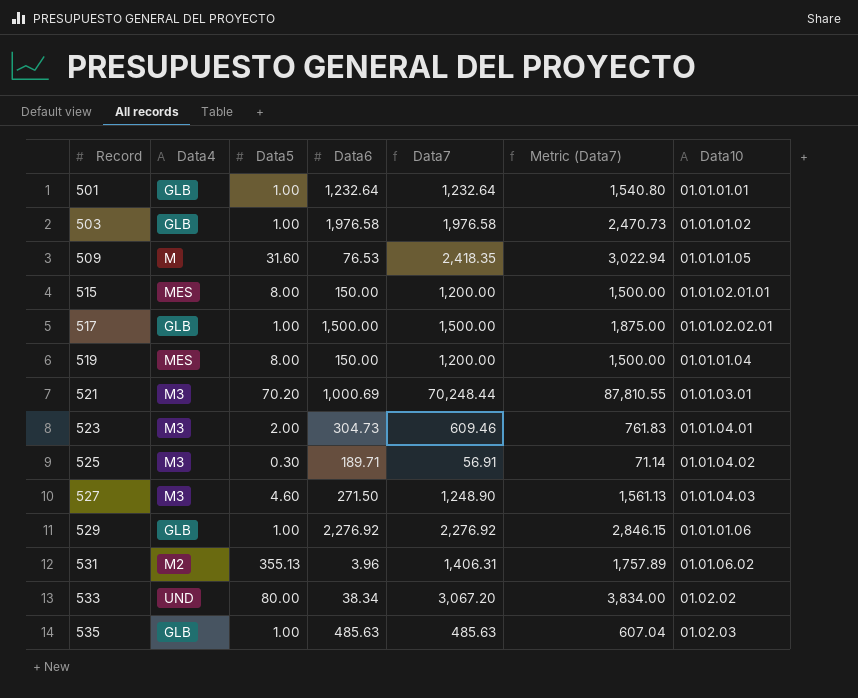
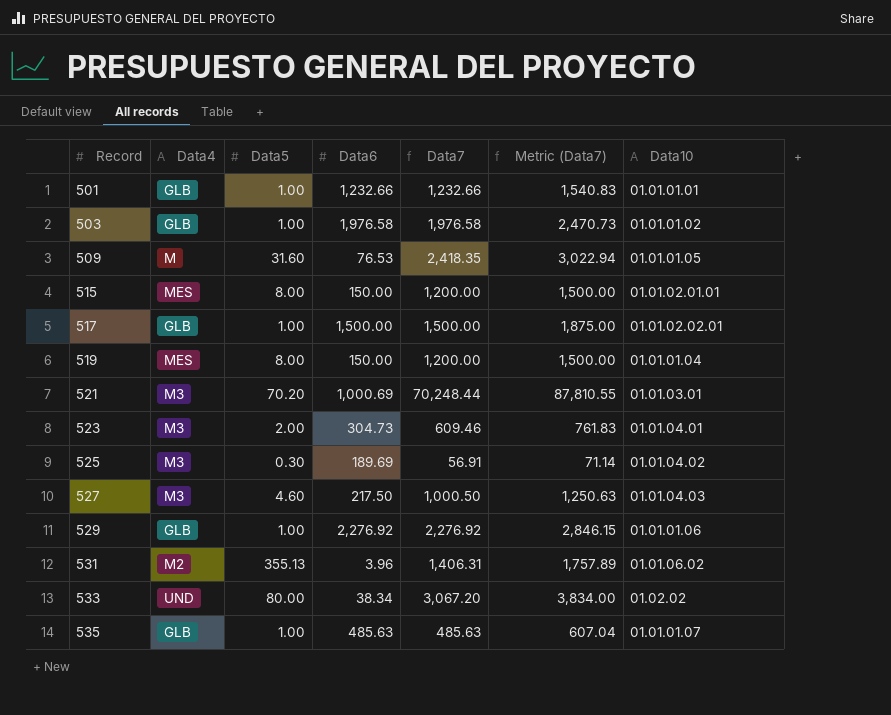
501 | Data6: 1,232.64 -> 1,232.66
501 | Data7: 1,232.64 -> 1,232.66
501 | Metric (Data7): 1,540.80 -> 1,540.83
525 | Data6: 189.71 -> 189.69
527 | Data6: 271.50 -> 217.50
527 | Data7: 1,248.90 -> 1,000.50
527 | Metric (Data7): 1,561.13 -> 1,250.63
535 | Data10: 01.02.03 -> 01.01.01.07

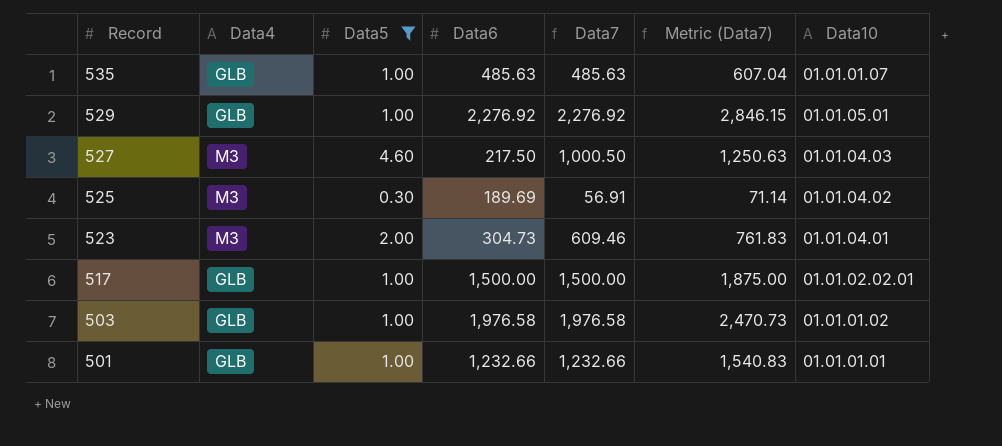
filter: none -> Data5 <= 4.60
row order: Record ascending -> Record descending
529 | Data10: 01.01.01.06 -> 01.01.05.01

